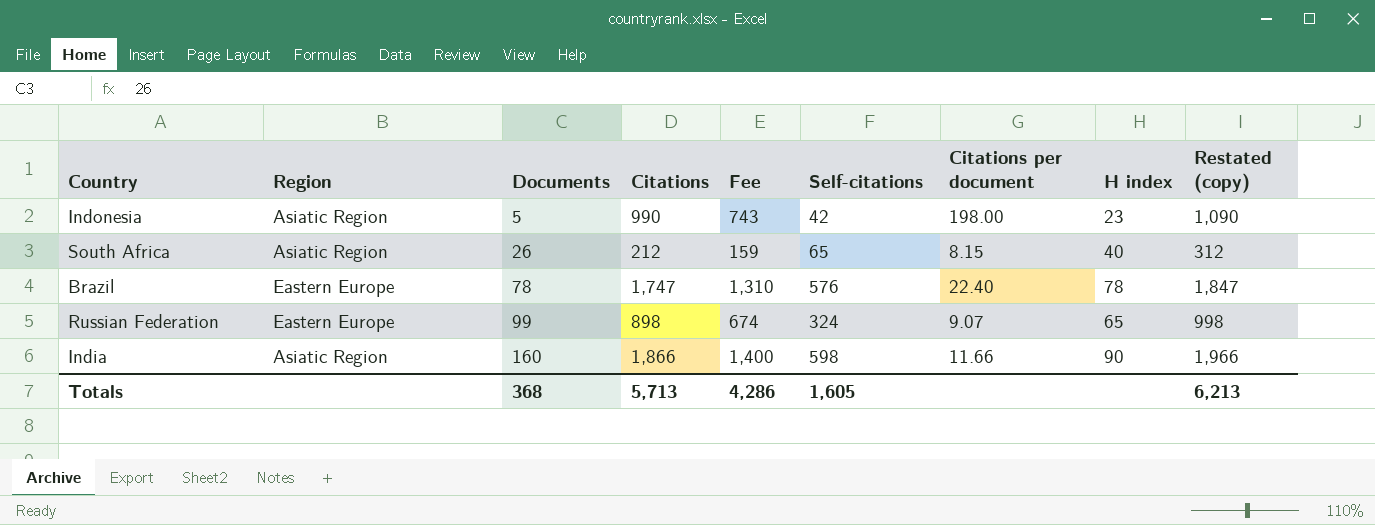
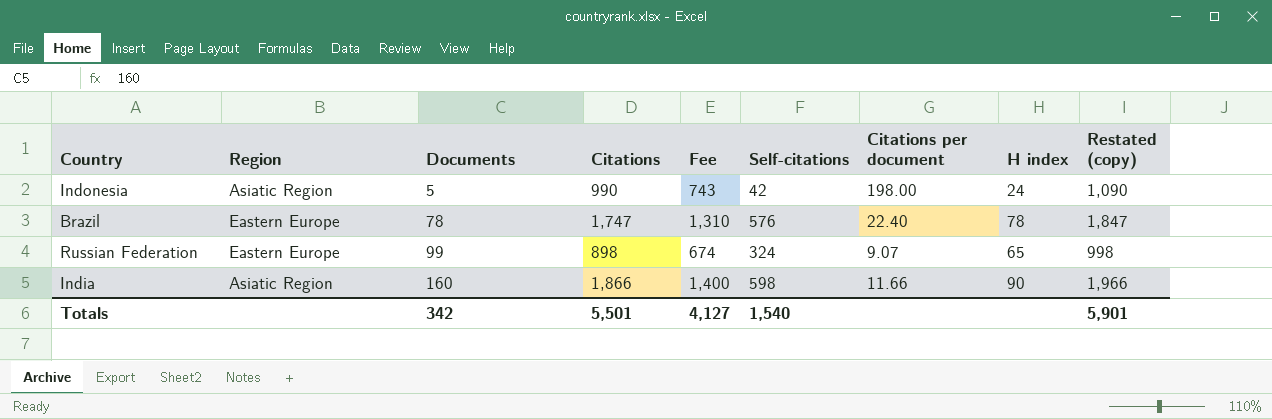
row South Africa: Asiatic Region | 26 | 212 | 159 | 65 | 8.15 | 40 | 312 -> none
Indonesia | H index: 23 -> 24
Totals | Documents: 368 -> 342
Totals | Citations: 5,713 -> 5,501
Totals | Fee: 4,286 -> 4,127
Totals | Self-citations: 1,605 -> 1,540
Totals | Restated (copy): 6,213 -> 5,901

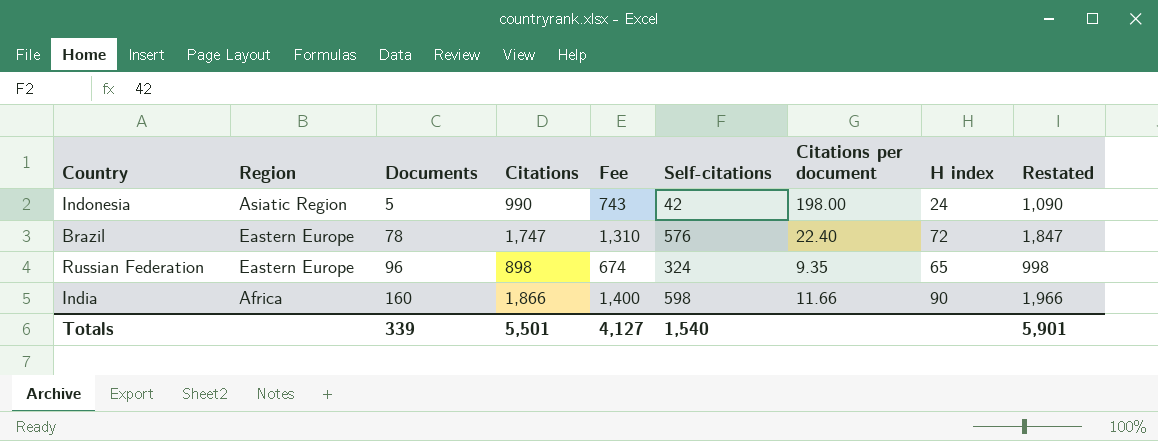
column name: Restated (copy) -> Restated
Brazil | H index: 78 -> 72
Russian Federation | Documents: 99 -> 96
Russian Federation | Citations per document: 9.07 -> 9.35
India | Region: Asiatic Region -> Africa
Totals | Documents: 342 -> 339

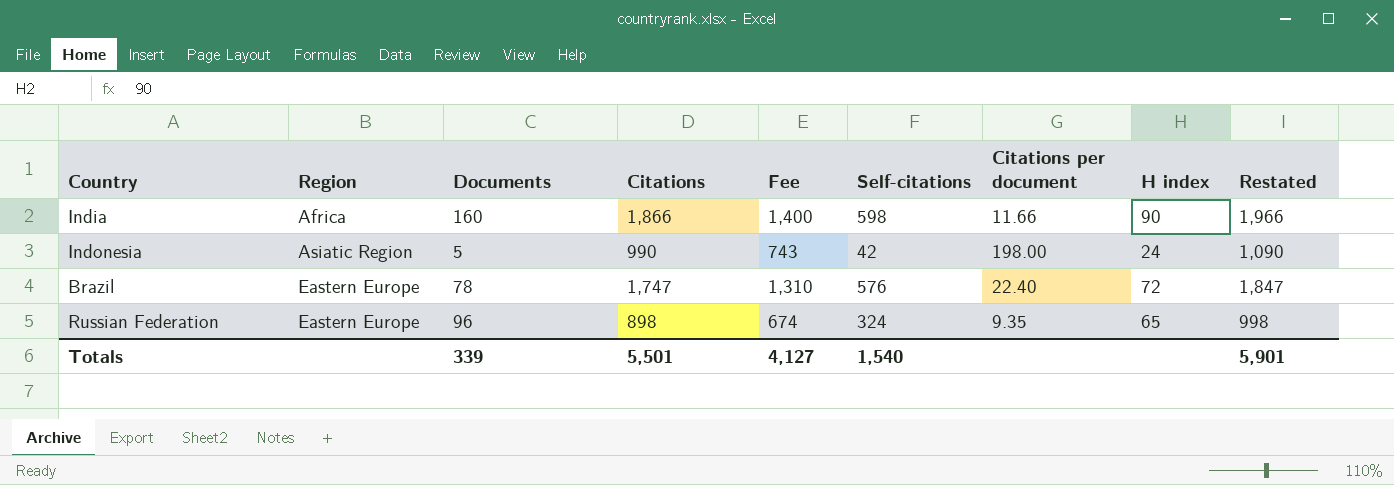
row order: Documents ascending -> Region ascending

